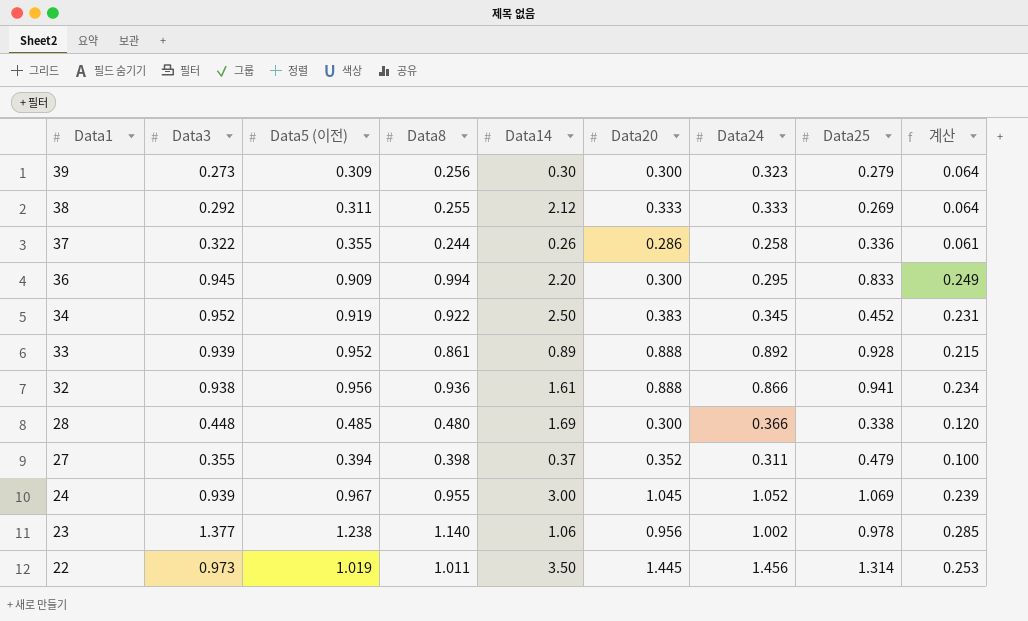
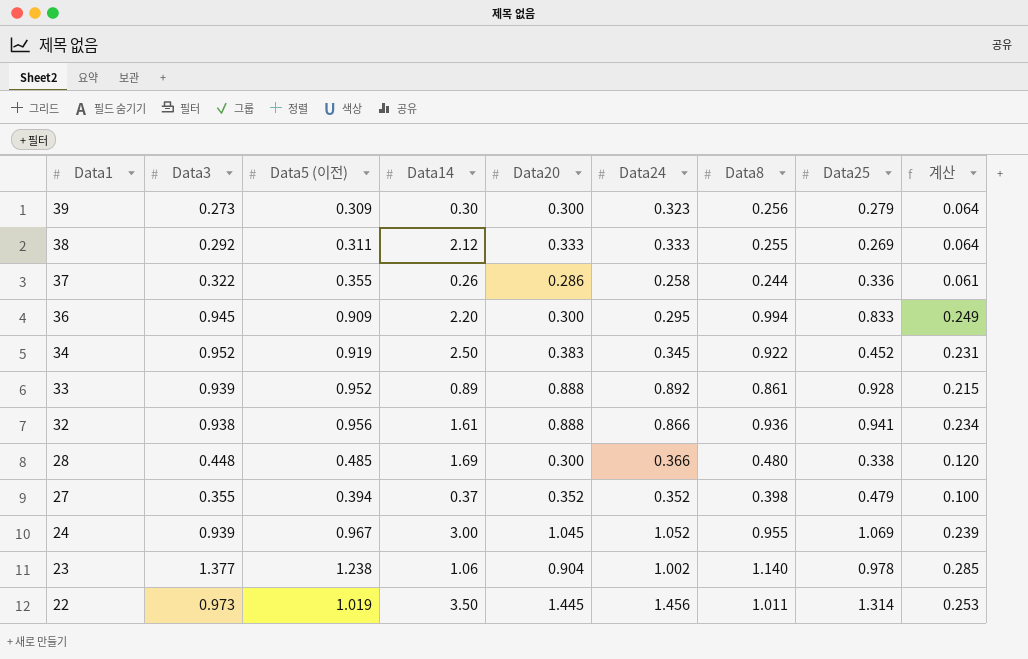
column Data8 | position: 4 -> 7
27 | Data24: 0.311 -> 0.352
23 | Data20: 0.956 -> 0.904

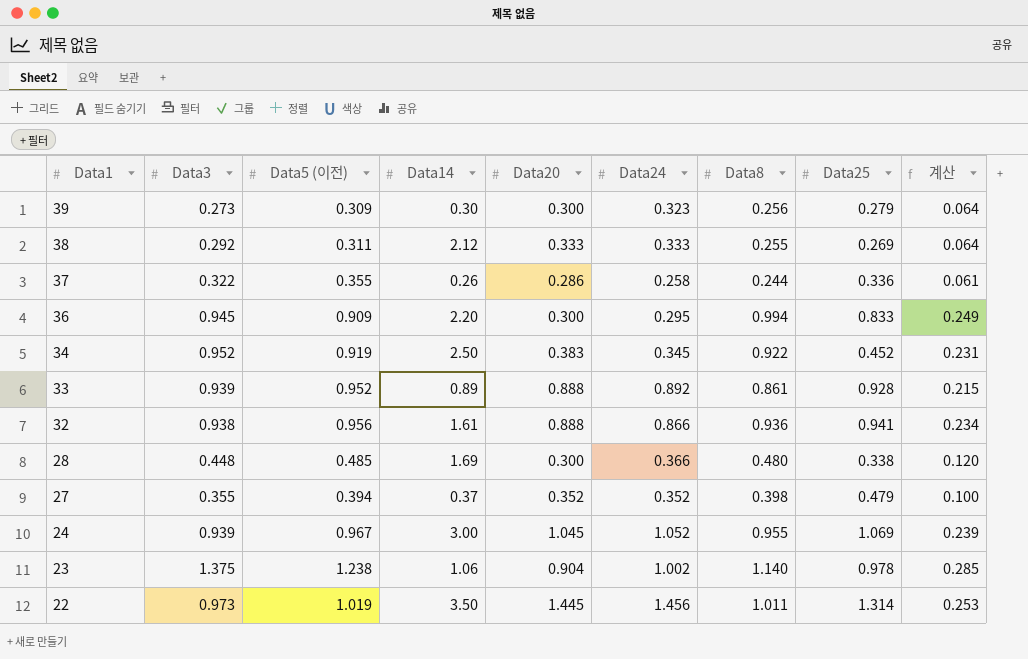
23 | Data3: 1.377 -> 1.375

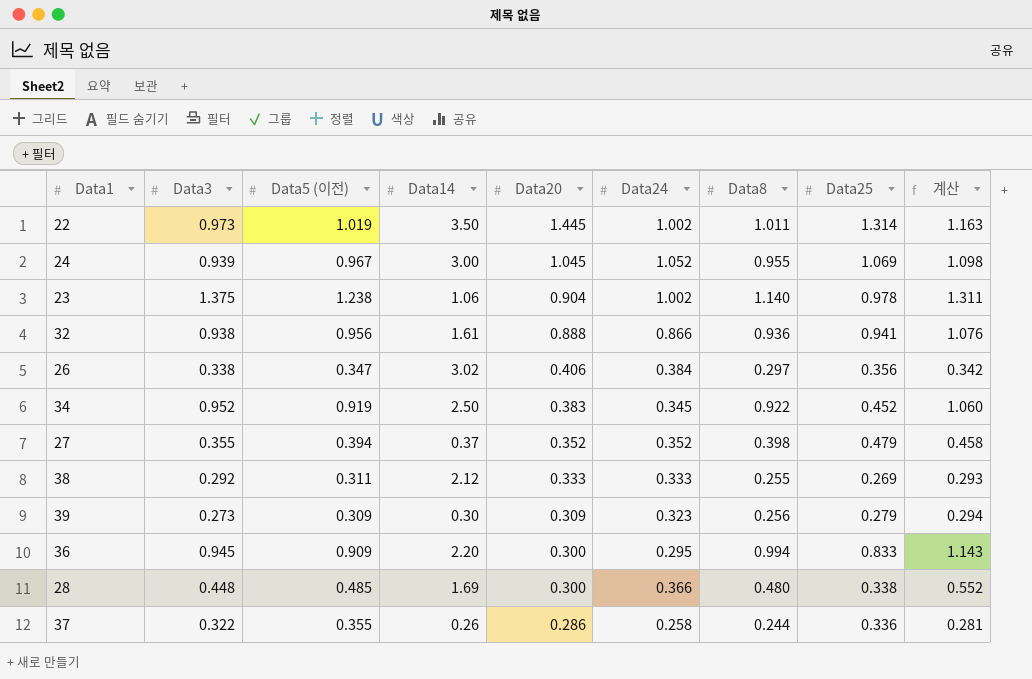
row order: Data1 descending -> Data20 descending
column 계산 | formula: [Data8] * 0.25 -> [Data8] * 1.15
row 33: 0.939 | 0.952 | 0.89 | 0.888 | 0.892 | 0.861 | 0.928 | 0.215 -> none
22 | Data24: 1.456 -> 1.002
row 26: none -> 0.338 | 0.347 | 3.02 | 0.406 | 0.384 | 0.297 | 0.356 | 0.342
39 | Data20: 0.300 -> 0.309

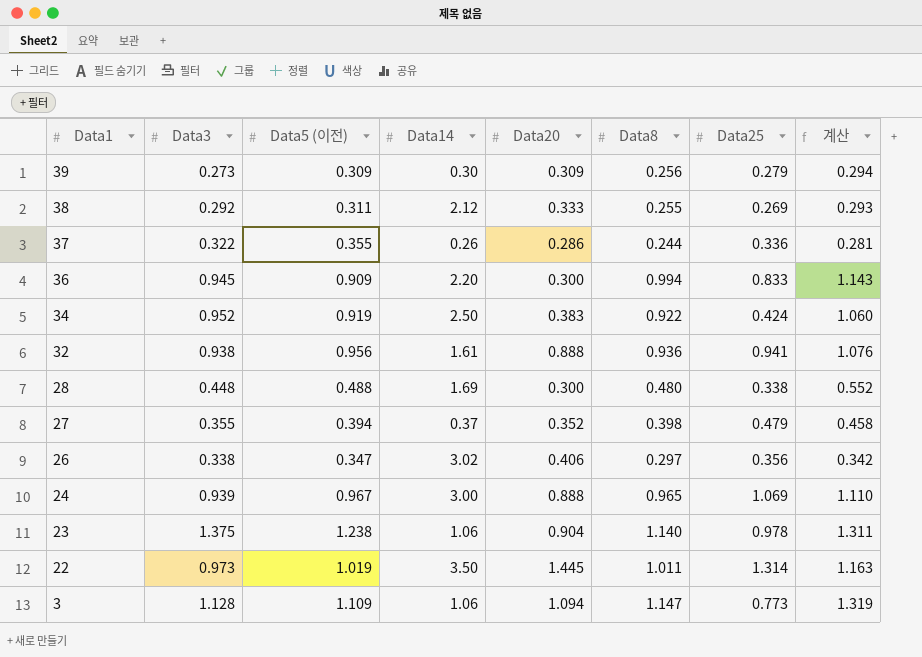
row order: Data20 descending -> Data1 descending
column Data24 | position: 6 -> none
34 | Data25: 0.452 -> 0.424
28 | Data5 (이전): 0.485 -> 0.488
24 | Data20: 1.045 -> 0.888
24 | Data8: 0.955 -> 0.965
24 | 계산: 1.098 -> 1.110
row 3: none -> 1.128 | 1.109 | 1.06 | 1.094 | 1.147 | 0.773 | 1.319

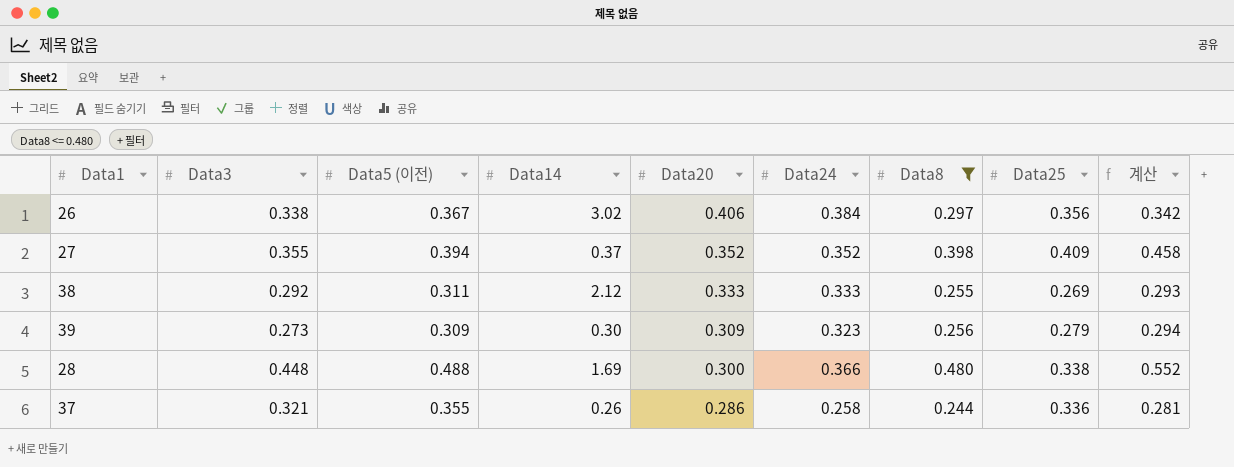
filter: none -> Data8 <= 0.480
row order: Data1 descending -> Data20 descending
column Data24 | position: none -> 6
26 | Data5 (이전): 0.347 -> 0.367
27 | Data25: 0.479 -> 0.409
37 | Data3: 0.322 -> 0.321

